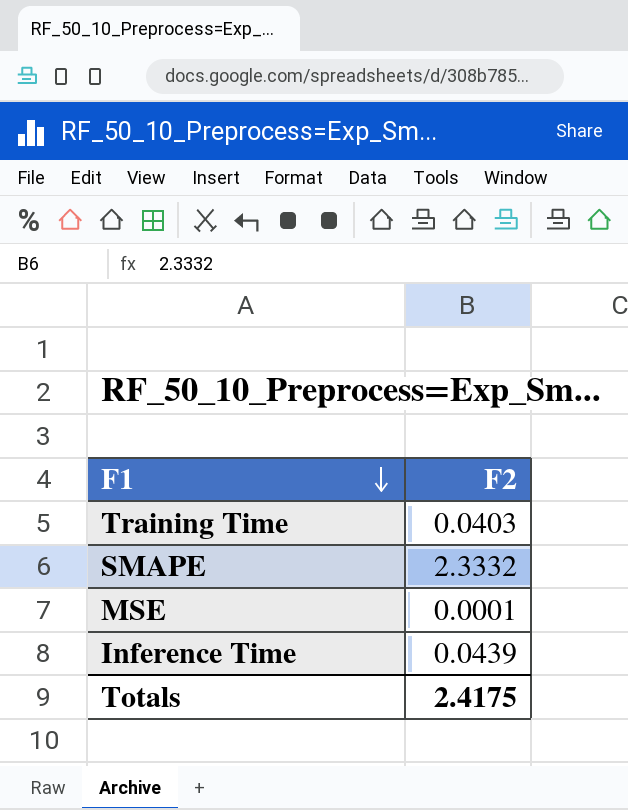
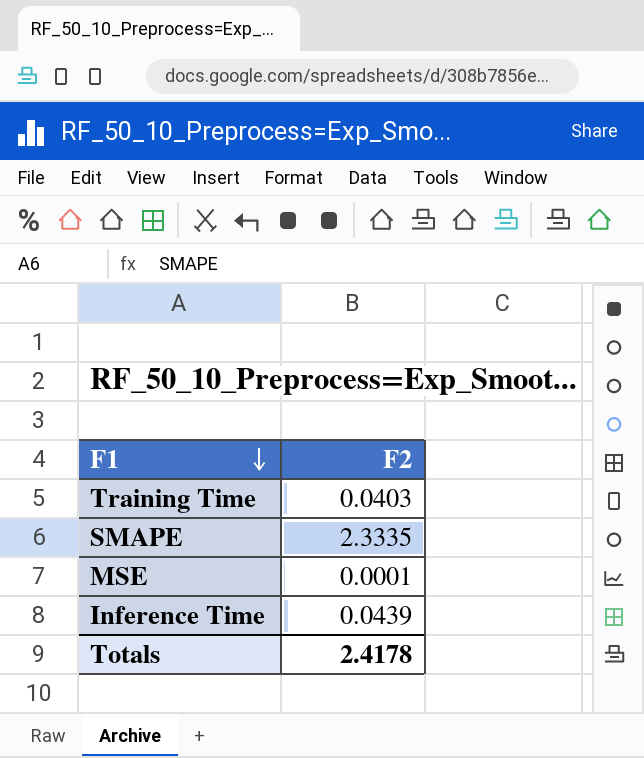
SMAPE | F2: 2.3332 -> 2.3335
Totals | F2: 2.4175 -> 2.4178

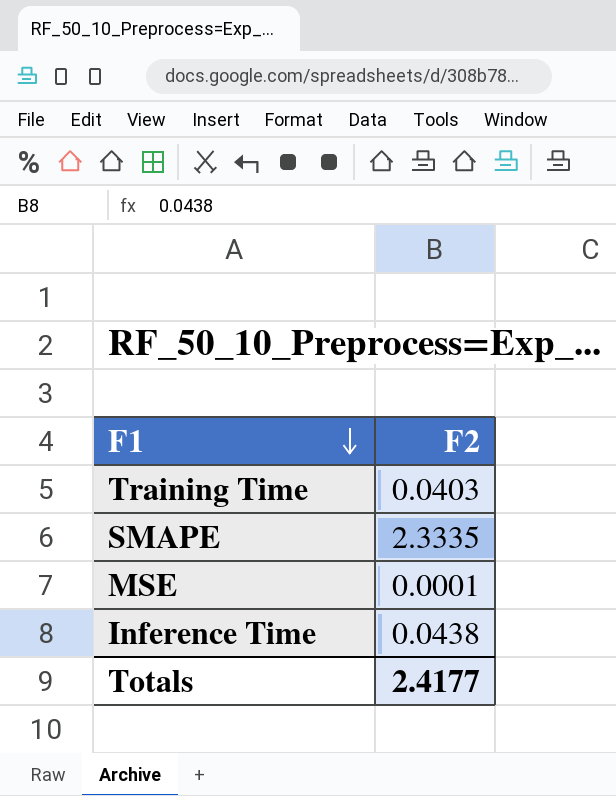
Inference Time | F2: 0.0439 -> 0.0438
Totals | F2: 2.4178 -> 2.4177

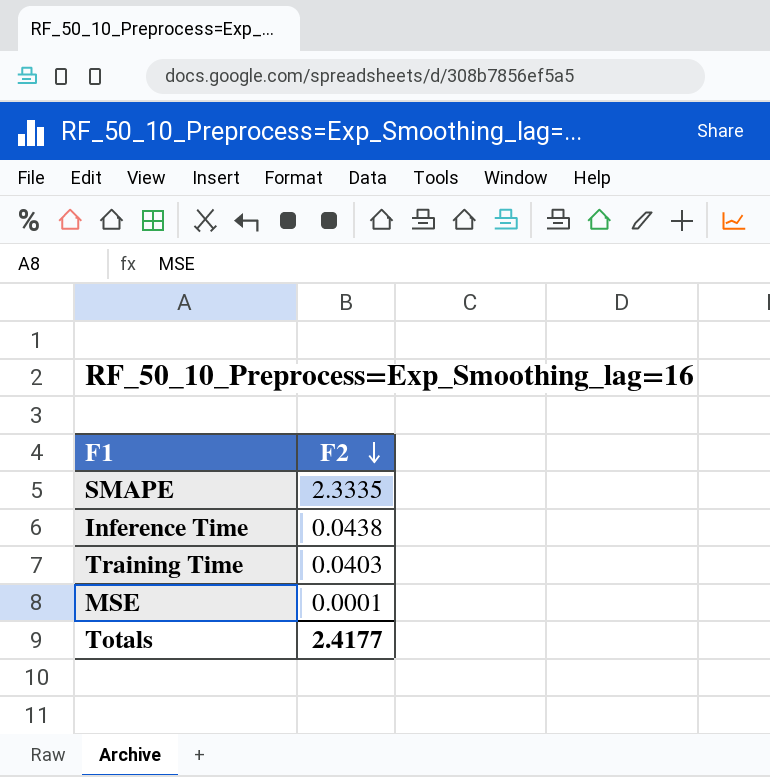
row order: F1 descending -> F2 descending

